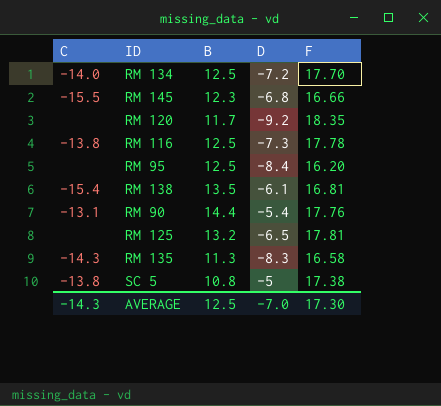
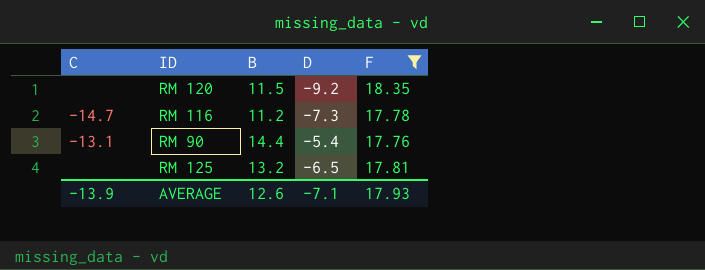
filter: none -> F >= 17.76
RM 120 | B: 11.7 -> 11.5
RM 116 | C: -13.8 -> -14.7
RM 116 | B: 12.5 -> 11.2
AVERAGE | C: -14.3 -> -13.9
AVERAGE | B: 12.5 -> 12.6
AVERAGE | D: -7.0 -> -7.1
AVERAGE | F: 17.30 -> 17.93

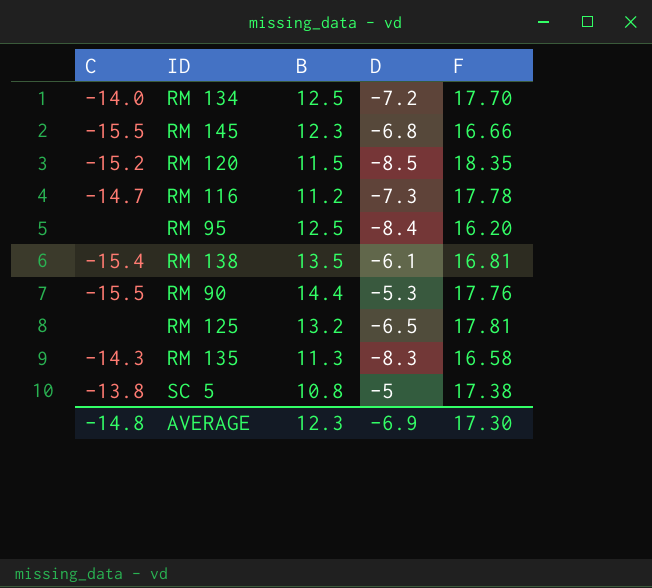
filter: F >= 17.76 -> none
RM 120 | C: none -> -15.2
RM 120 | D: -9.2 -> -8.5
RM 90 | C: -13.1 -> -15.5
RM 90 | D: -5.4 -> -5.3
AVERAGE | C: -13.9 -> -14.8
AVERAGE | B: 12.6 -> 12.3
AVERAGE | D: -7.1 -> -6.9
AVERAGE | F: 17.93 -> 17.30

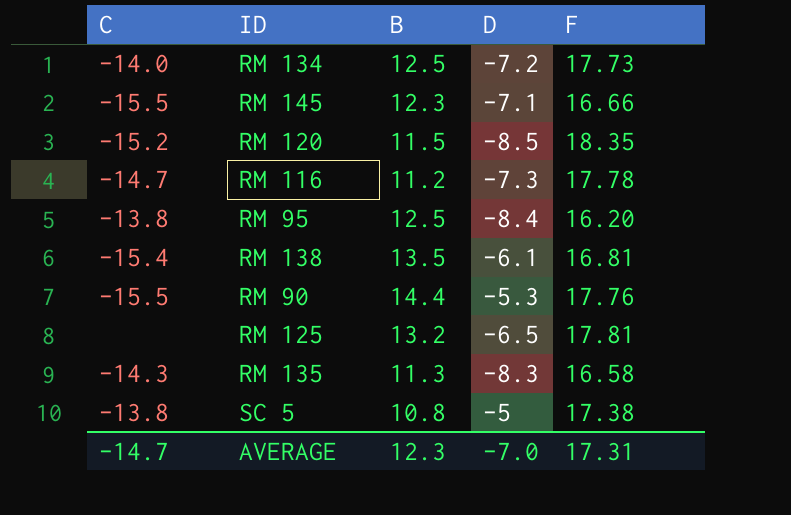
RM 134 | F: 17.70 -> 17.73
RM 145 | D: -6.8 -> -7.1
RM 95 | C: none -> -13.8
AVERAGE | C: -14.8 -> -14.7
AVERAGE | D: -6.9 -> -7.0
AVERAGE | F: 17.30 -> 17.31

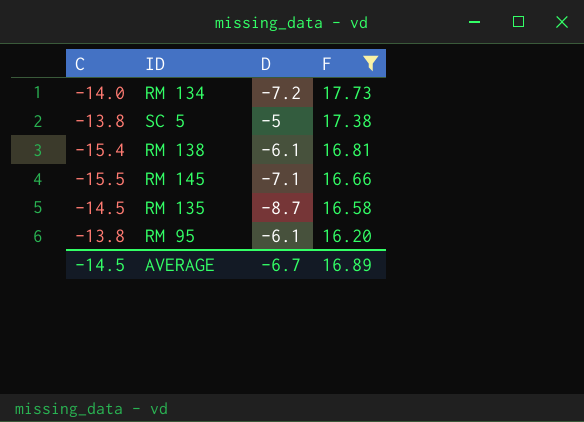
filter: none -> F <= 17.73
row order: none -> F descending
column B | position: 3 -> none
RM 135 | C: -14.3 -> -14.5
RM 135 | D: -8.3 -> -8.7
RM 95 | D: -8.4 -> -6.1
AVERAGE | C: -14.7 -> -14.5
AVERAGE | D: -7.0 -> -6.7
AVERAGE | F: 17.31 -> 16.89

